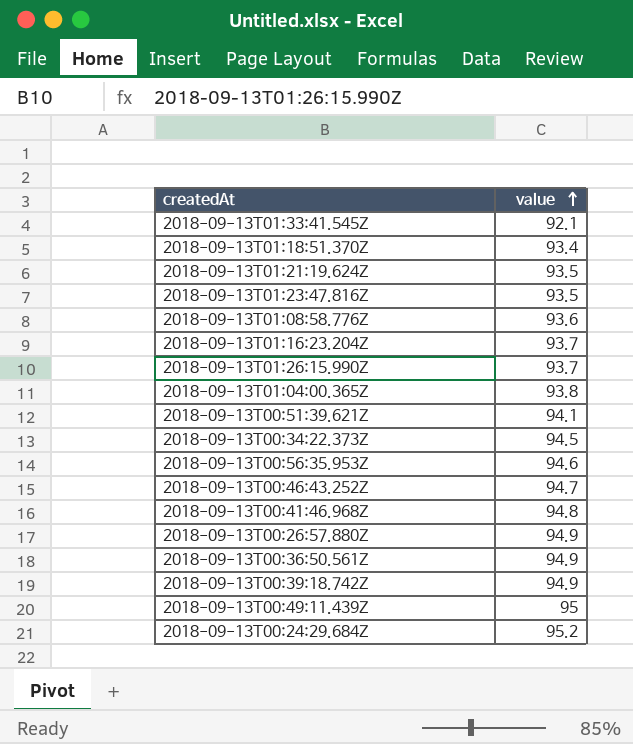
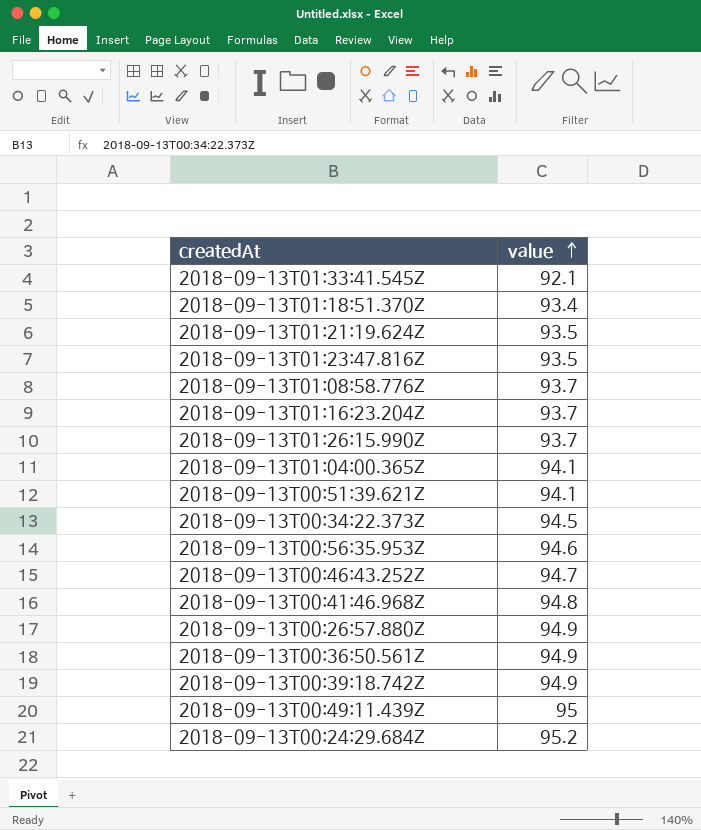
2018-09-13T01:08:58.776Z | value: 93.6 -> 93.7
2018-09-13T01:04:00.365Z | value: 93.8 -> 94.1

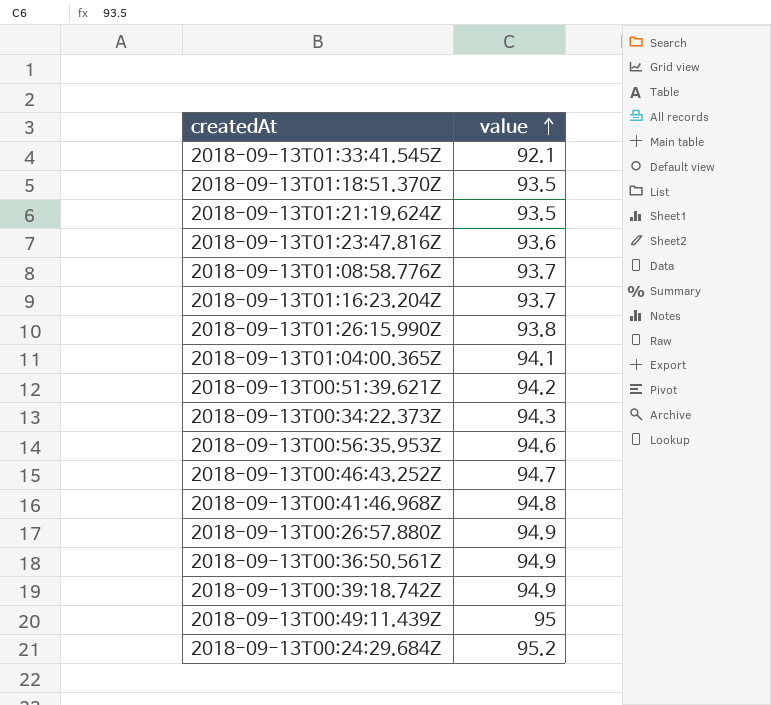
2018-09-13T01:18:51.370Z | value: 93.4 -> 93.5
2018-09-13T01:23:47.816Z | value: 93.5 -> 93.6
2018-09-13T01:26:15.990Z | value: 93.7 -> 93.8
2018-09-13T00:51:39.621Z | value: 94.1 -> 94.2
2018-09-13T00:34:22.373Z | value: 94.5 -> 94.3

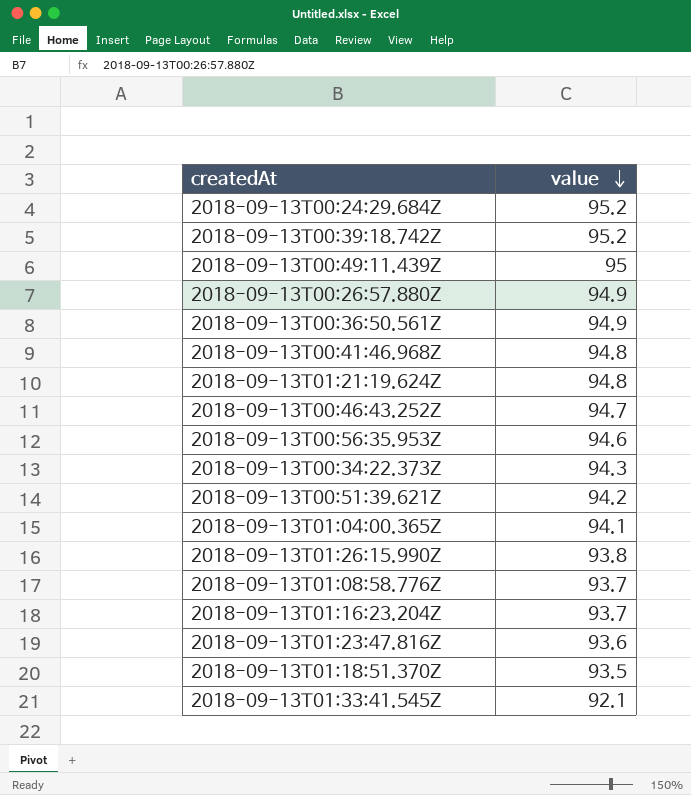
row order: value ascending -> value descending
2018-09-13T00:39:18.742Z | value: 94.9 -> 95.2
2018-09-13T01:21:19.624Z | value: 93.5 -> 94.8

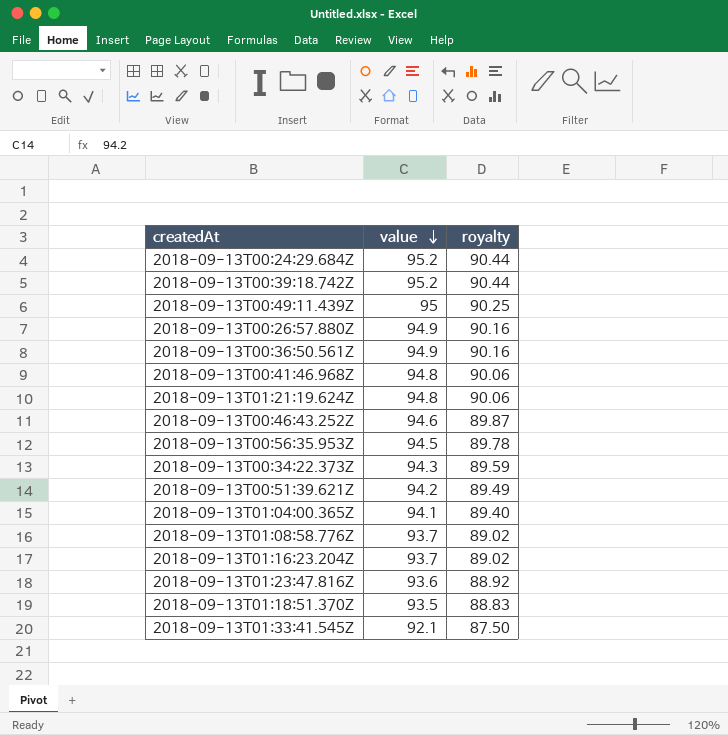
column royalty | formula: none -> [value] * 0.95
row 2018-09-13T01:26:15.990Z: 93.8 -> none
2018-09-13T00:46:43.252Z | value: 94.7 -> 94.6
2018-09-13T00:56:35.953Z | value: 94.6 -> 94.5

